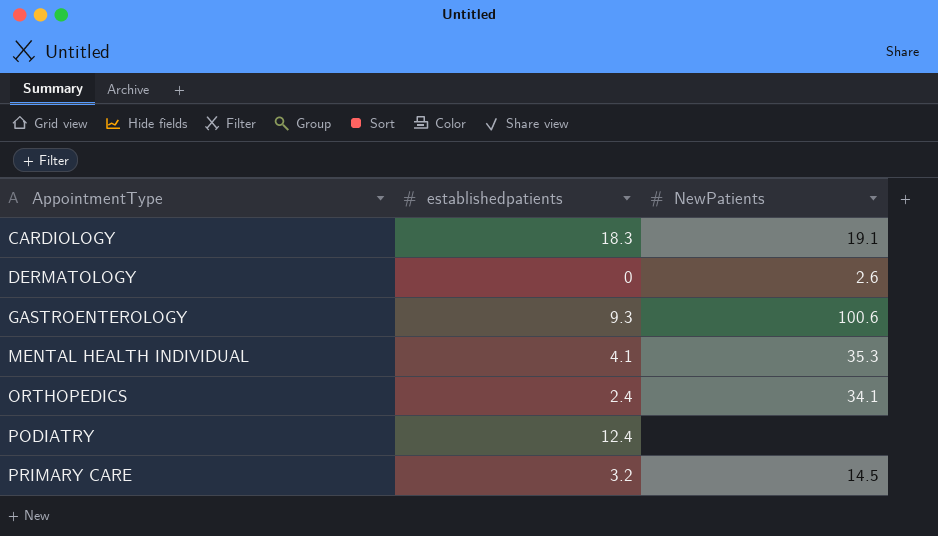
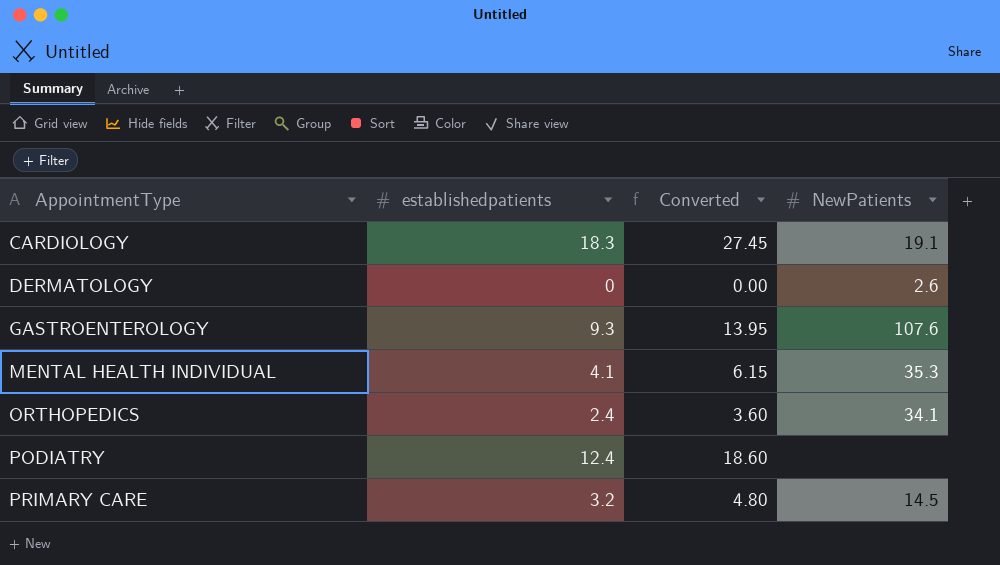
column Converted | formula: none -> [establishedpatients] * 1.5
GASTROENTEROLOGY | NewPatients: 100.6 -> 107.6

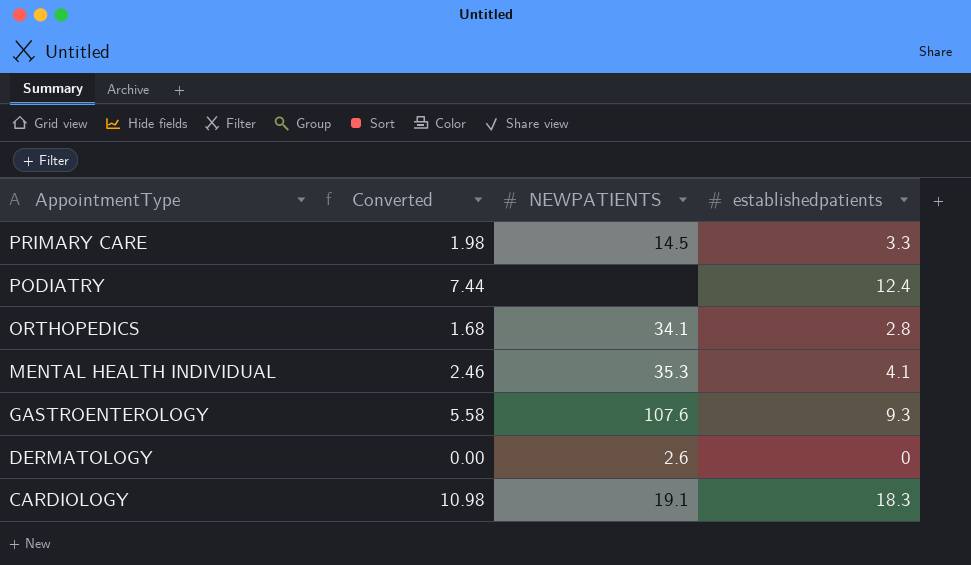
row order: AppointmentType ascending -> AppointmentType descending
column Converted | formula: [establishedpatients] * 1.5 -> [establishedpatients] * 0.6
column name: NewPatients -> NEWPATIENTS
column establishedpatients | position: 2 -> 4
PRIMARY CARE | establishedpatients: 3.2 -> 3.3
ORTHOPEDICS | establishedpatients: 2.4 -> 2.8

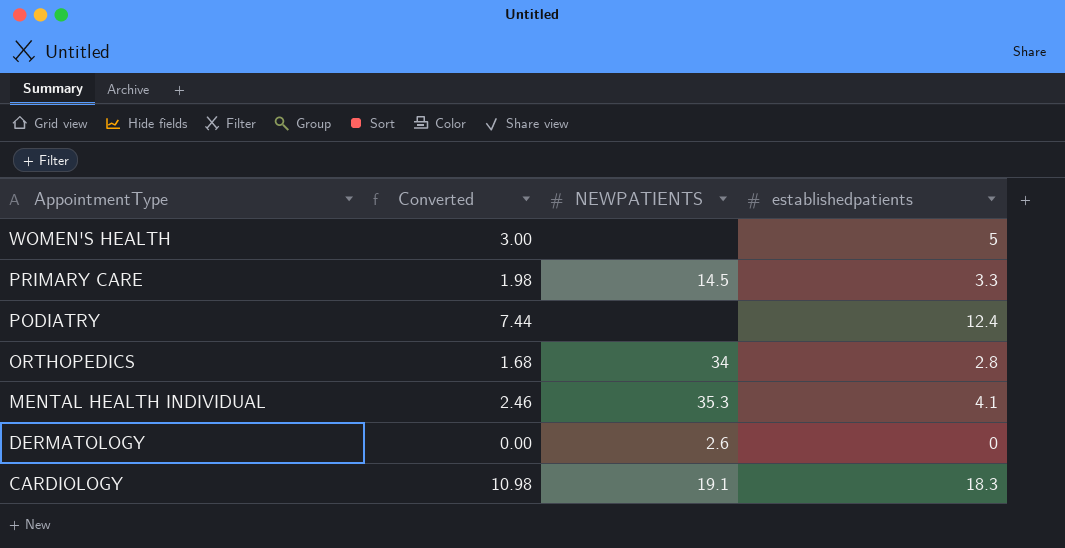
row GASTROENTEROLOGY: 5.58 | 107.6 | 9.3 -> none
row WOMEN'S HEALTH: none -> 3.00 | none | 5
ORTHOPEDICS | NEWPATIENTS: 34.1 -> 34

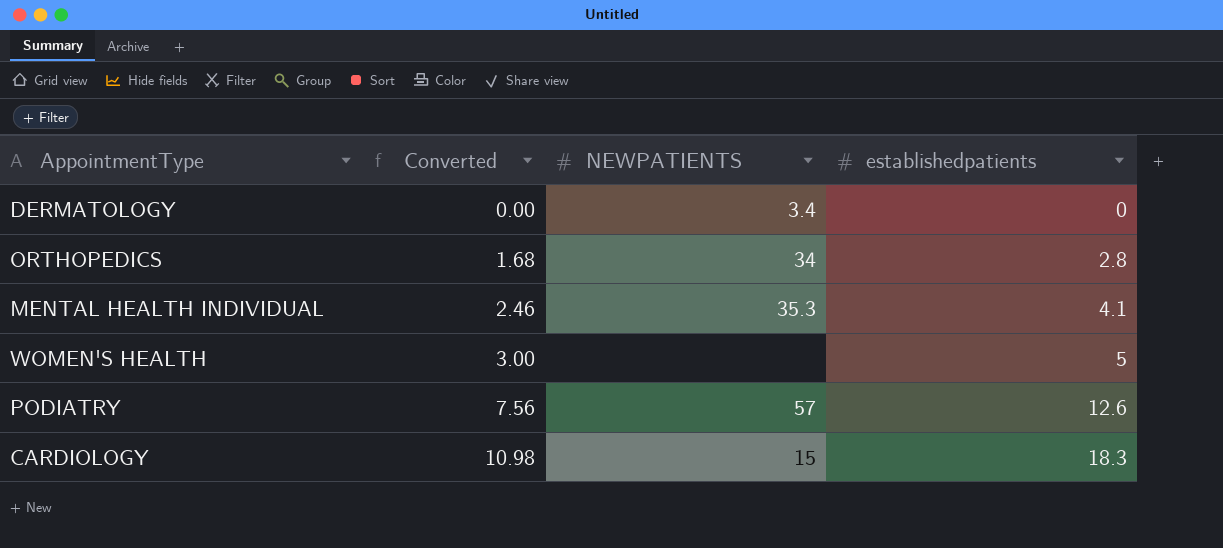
row order: AppointmentType descending -> Converted ascending
row PRIMARY CARE: 1.98 | 14.5 | 3.3 -> none
DERMATOLOGY | NEWPATIENTS: 2.6 -> 3.4
PODIATRY | Converted: 7.44 -> 7.56
PODIATRY | NEWPATIENTS: none -> 57
PODIATRY | establishedpatients: 12.4 -> 12.6
CARDIOLOGY | NEWPATIENTS: 19.1 -> 15

